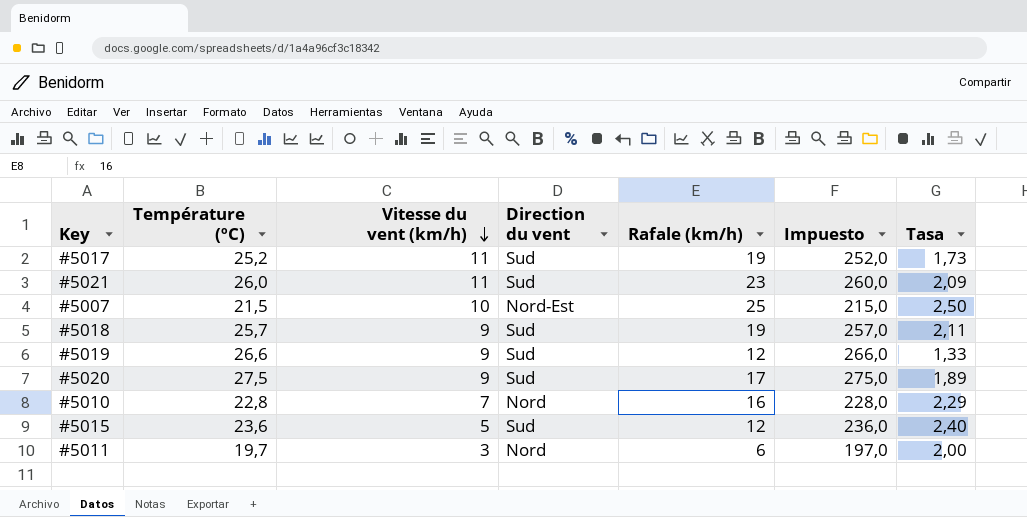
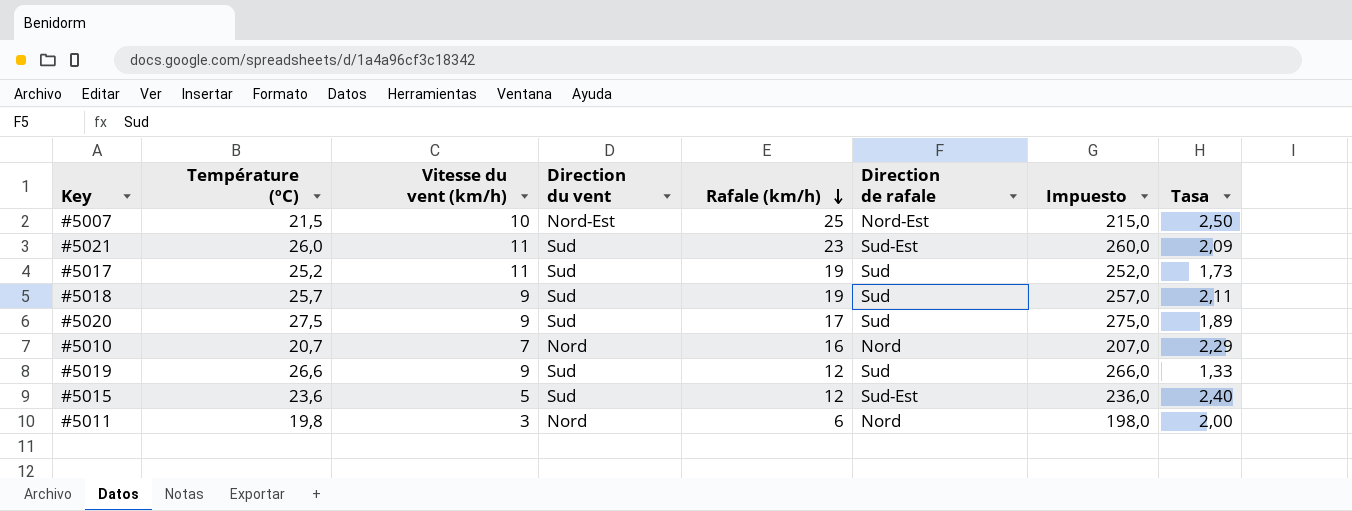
row order: Vitesse du vent (km/h) descending -> Rafale (km/h) descending
column Direction de rafale | position: none -> 6
#5010 | Température (ºC): 22,8 -> 20,7
#5010 | Impuesto: 228,0 -> 207,0
#5011 | Température (ºC): 19,7 -> 19,8
#5011 | Impuesto: 197,0 -> 198,0

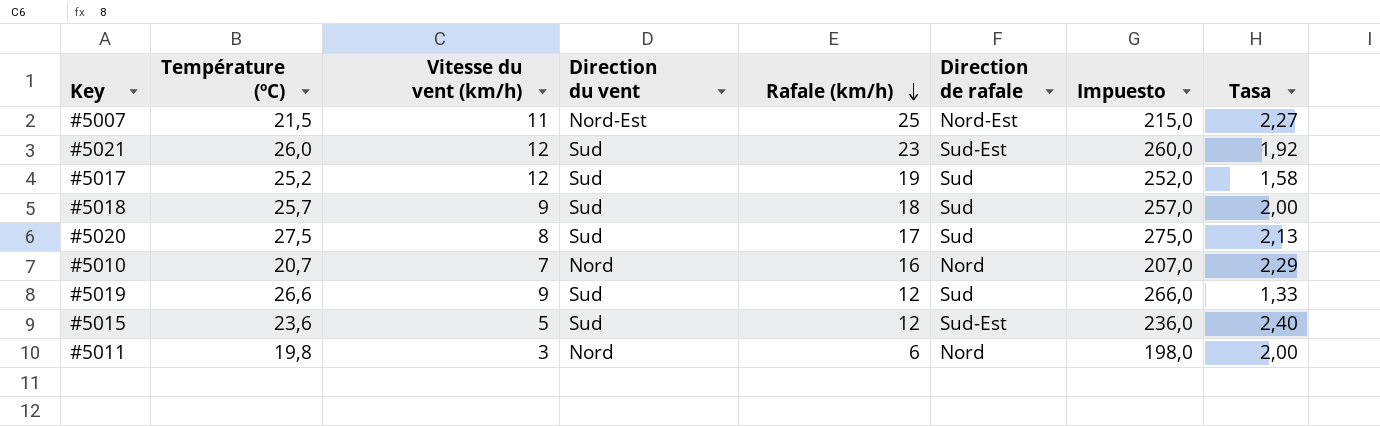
#5007 | Vitesse du vent (km/h): 10 -> 11
#5007 | Tasa: 2,50 -> 2,27
#5021 | Vitesse du vent (km/h): 11 -> 12
#5021 | Tasa: 2,09 -> 1,92
#5017 | Vitesse du vent (km/h): 11 -> 12
#5017 | Tasa: 1,73 -> 1,58
#5018 | Rafale (km/h): 19 -> 18
#5018 | Tasa: 2,11 -> 2,00
#5020 | Vitesse du vent (km/h): 9 -> 8
#5020 | Tasa: 1,89 -> 2,13

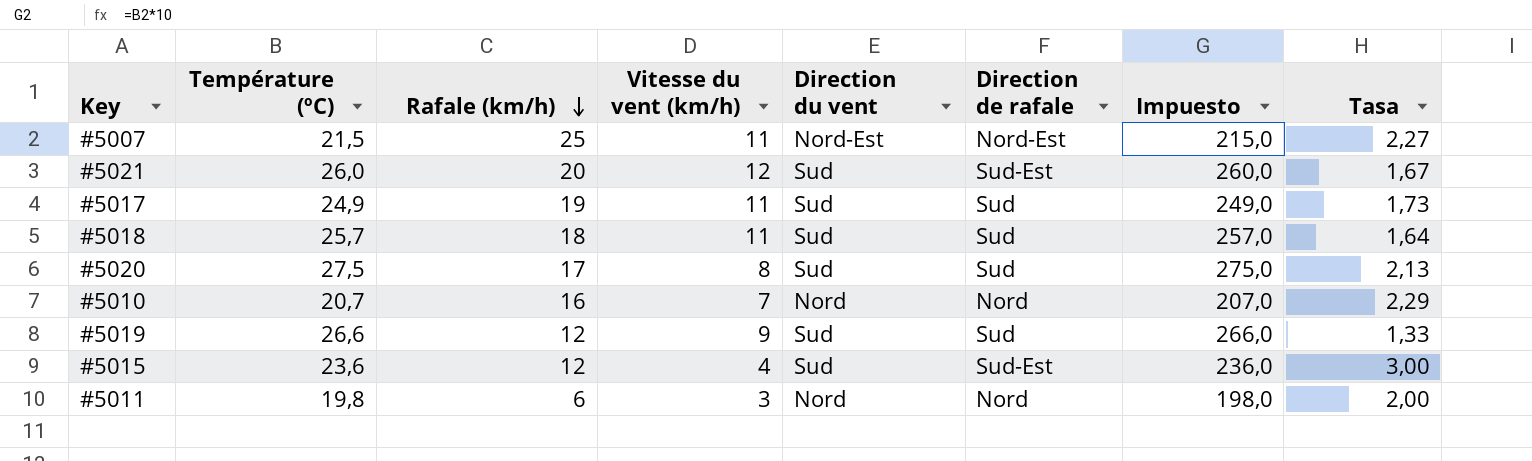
column Rafale (km/h) | position: 5 -> 3
#5021 | Rafale (km/h): 23 -> 20
#5021 | Tasa: 1,92 -> 1,67
#5017 | Température (ºC): 25,2 -> 24,9
#5017 | Vitesse du vent (km/h): 12 -> 11
#5017 | Impuesto: 252,0 -> 249,0
#5017 | Tasa: 1,58 -> 1,73
#5018 | Vitesse du vent (km/h): 9 -> 11
#5018 | Tasa: 2,00 -> 1,64
#5015 | Vitesse du vent (km/h): 5 -> 4
#5015 | Tasa: 2,40 -> 3,00

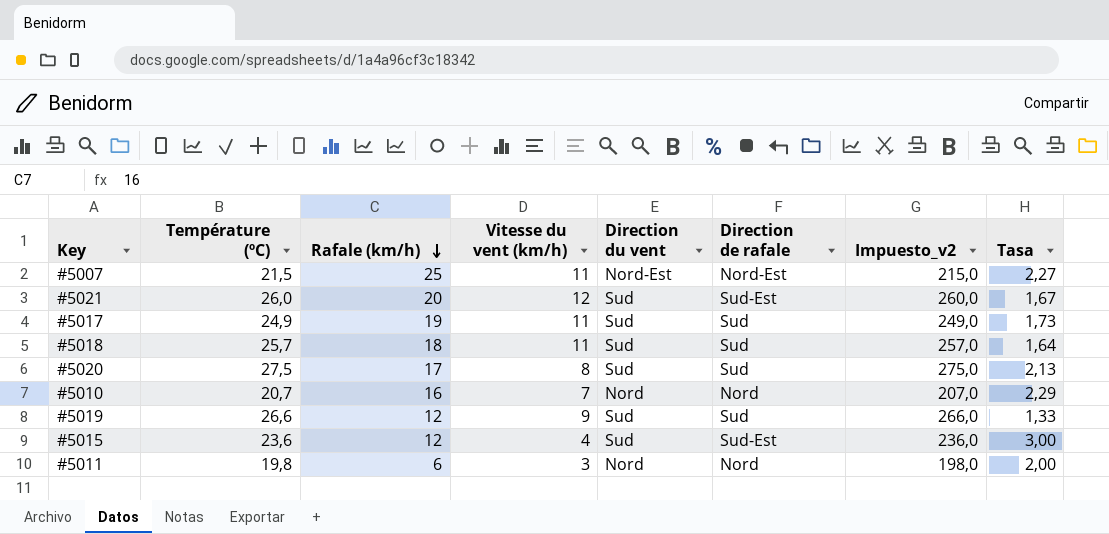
column name: Impuesto -> Impuesto_v2

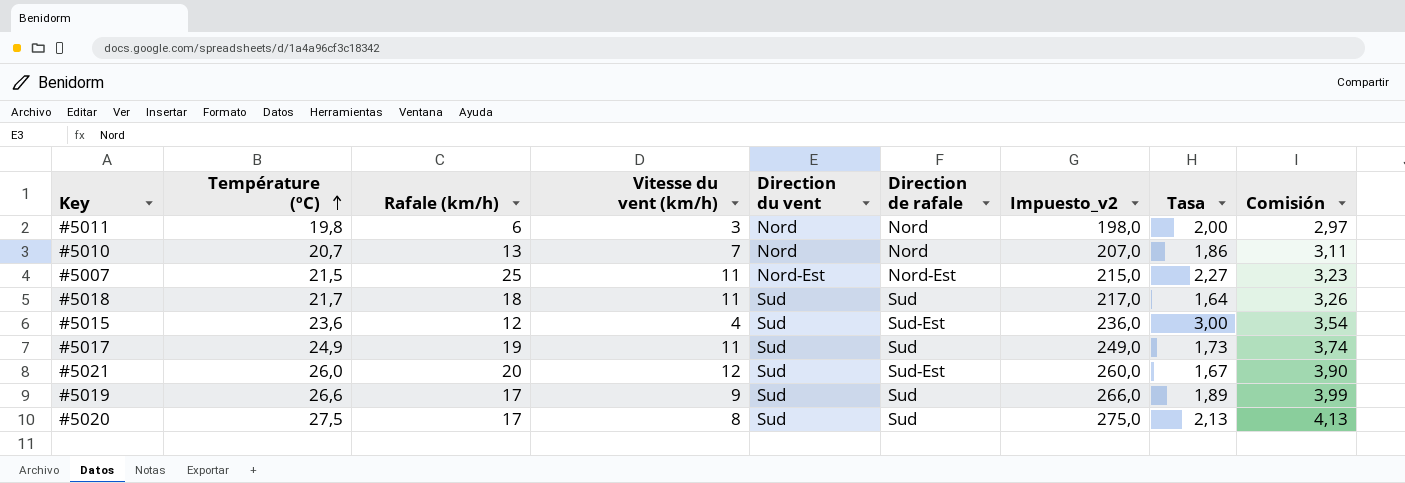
row order: Rafale (km/h) descending -> Température (ºC) ascending
column Comisión | formula: none -> [Température (ºC)] * 0,15
#5010 | Rafale (km/h): 16 -> 13
#5010 | Tasa: 2,29 -> 1,86
#5018 | Température (ºC): 25,7 -> 21,7
#5018 | Impuesto_v2: 257,0 -> 217,0
#5019 | Rafale (km/h): 12 -> 17
#5019 | Tasa: 1,33 -> 1,89

